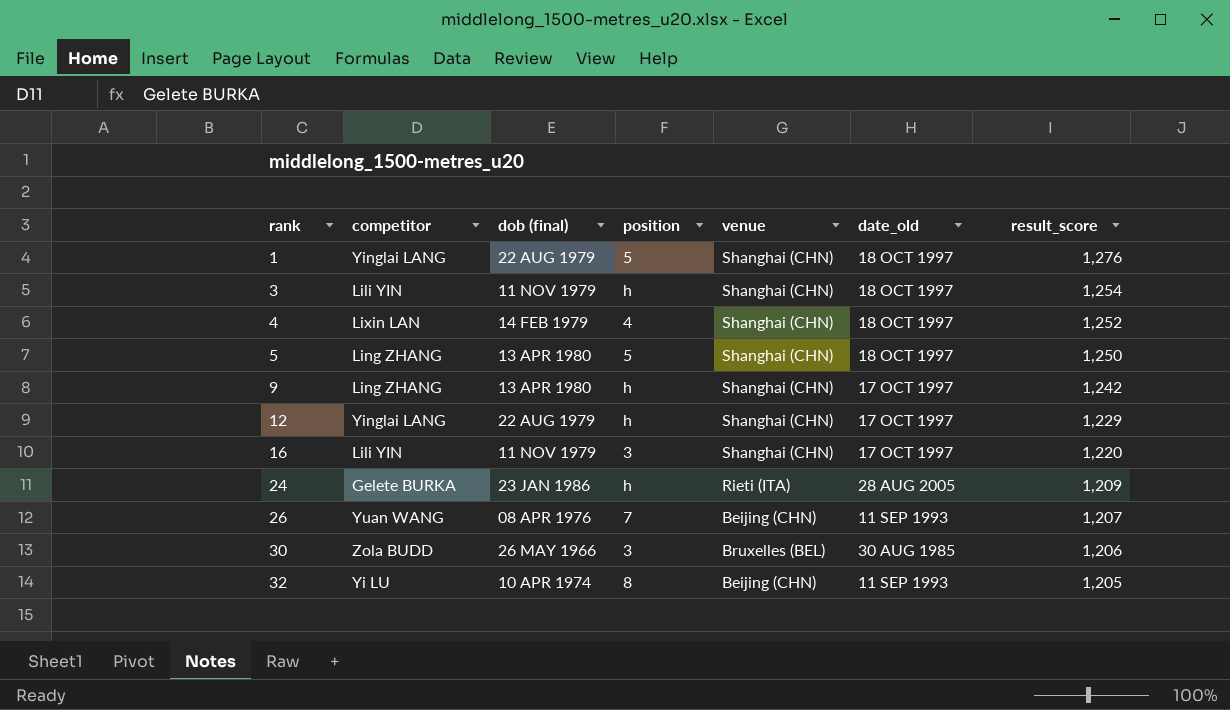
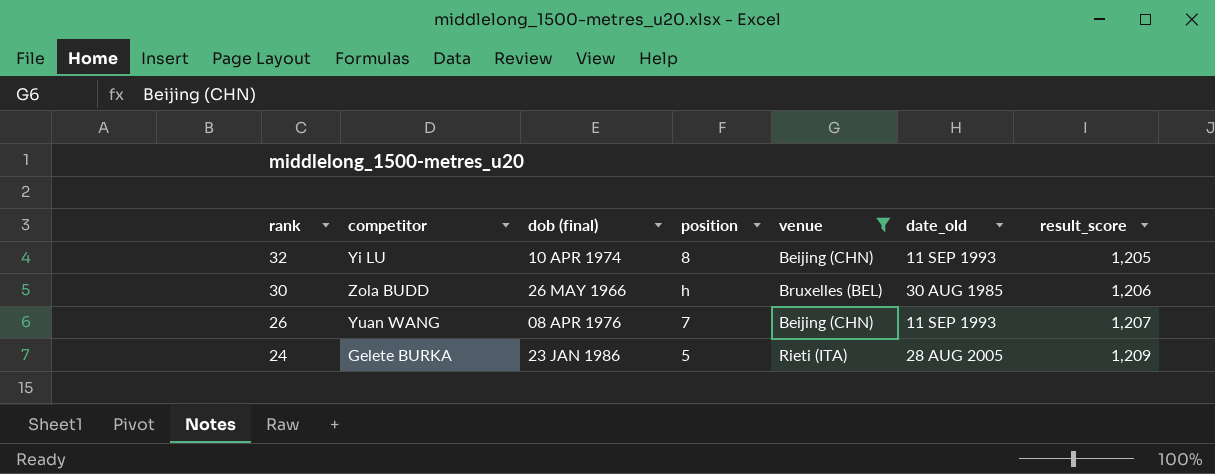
filter: none -> venue != Shanghai (CHN)
row order: rank ascending -> rank descending
30 | position: 3 -> h
24 | position: h -> 5

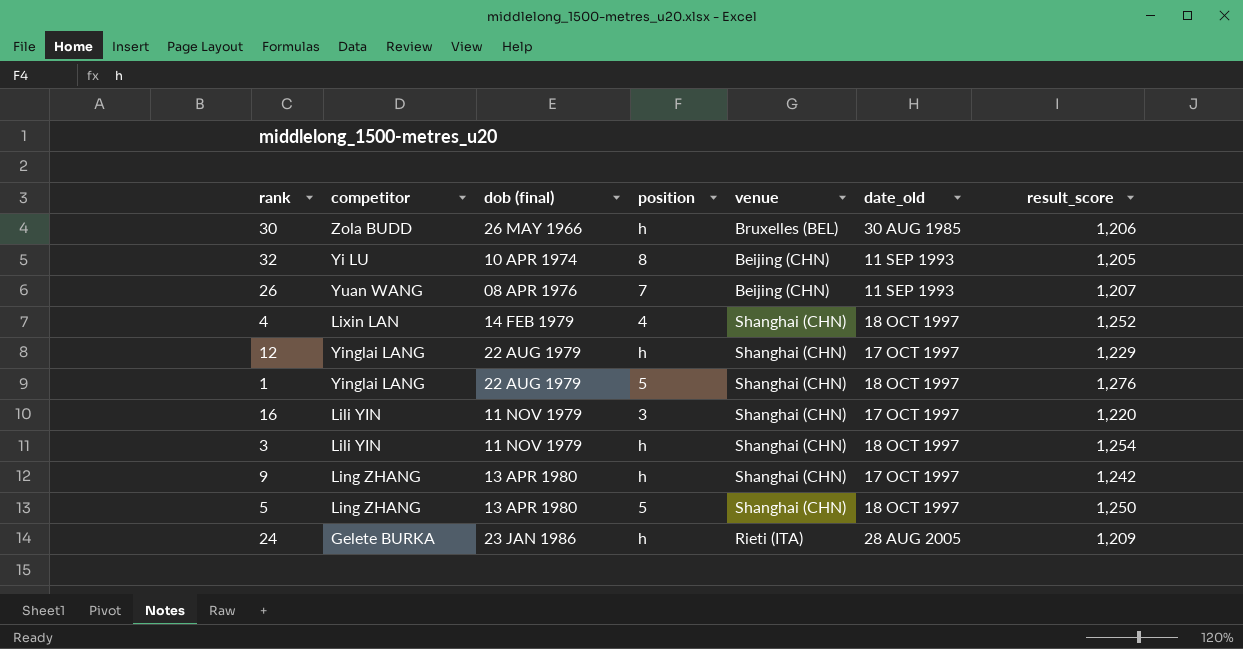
filter: venue != Shanghai (CHN) -> none
row order: rank descending -> dob (final) ascending
24 | position: 5 -> h

